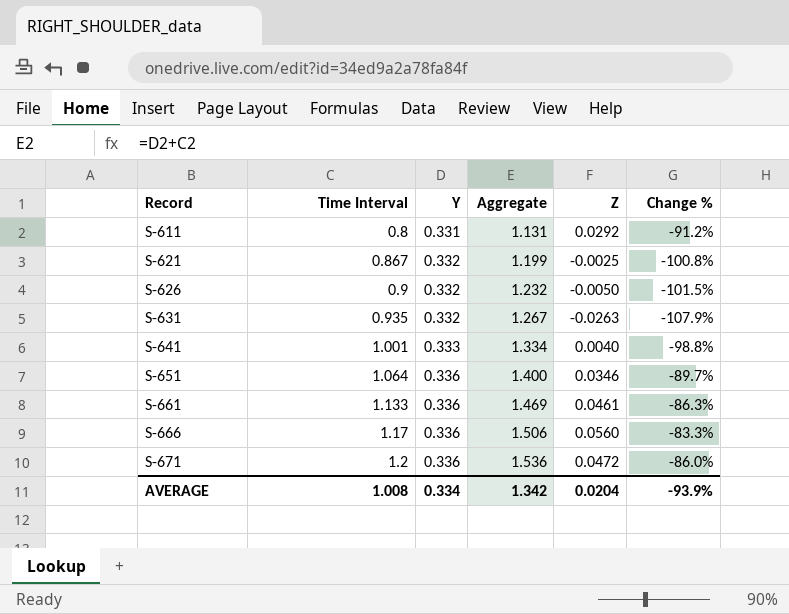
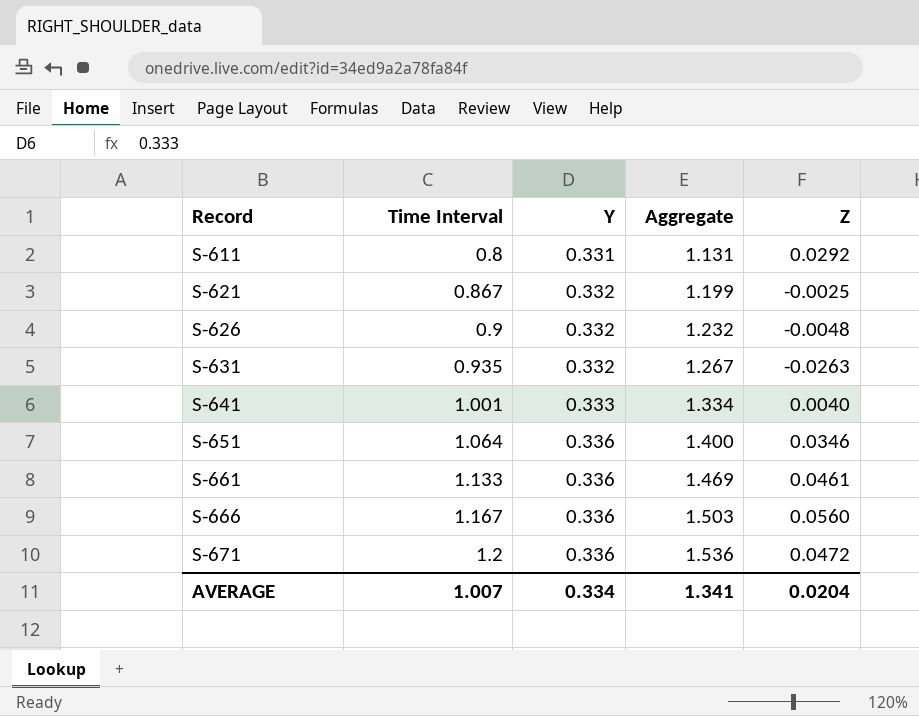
column Change % | formula: ([Z] - [Y]) / [Y] -> none
S-626 | Z: -0.0050 -> -0.0048
S-666 | Time Interval: 1.17 -> 1.167
S-666 | Aggregate: 1.506 -> 1.503
AVERAGE | Time Interval: 1.008 -> 1.007
AVERAGE | Aggregate: 1.342 -> 1.341

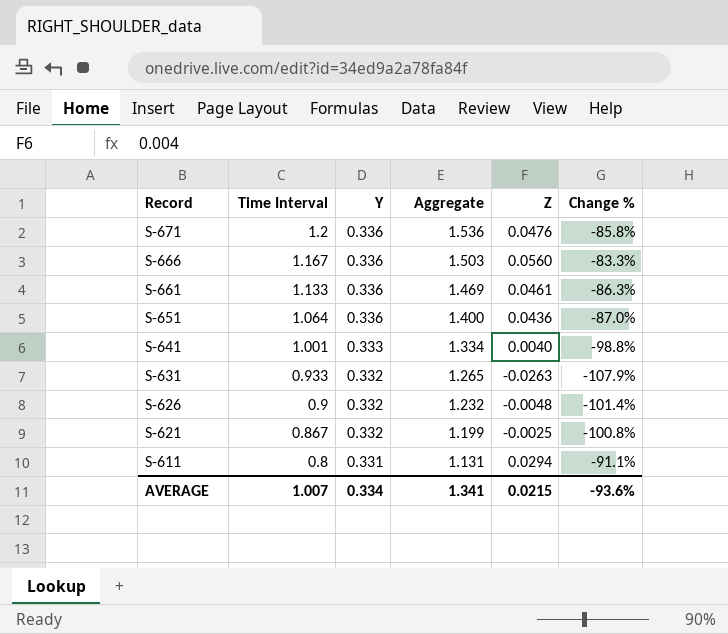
row order: Record ascending -> Record descending
column Change % | formula: none -> ([Z] - [Y]) / [Y]
S-671 | Z: 0.0472 -> 0.0476
S-651 | Z: 0.0346 -> 0.0436
S-631 | Time Interval: 0.935 -> 0.933
S-631 | Aggregate: 1.267 -> 1.265
S-611 | Z: 0.0292 -> 0.0294
AVERAGE | Z: 0.0204 -> 0.0215

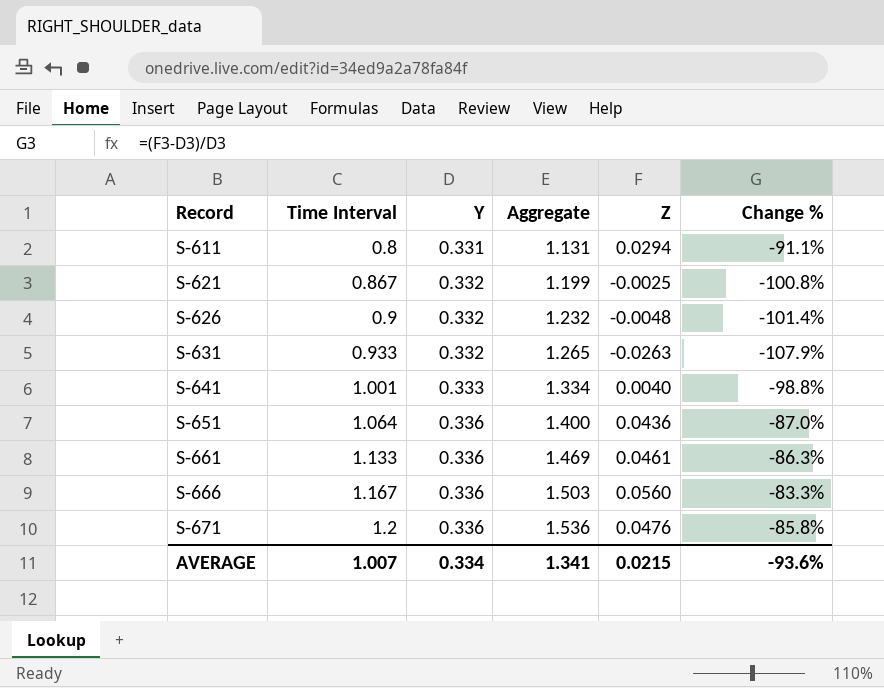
row order: Record descending -> Record ascending

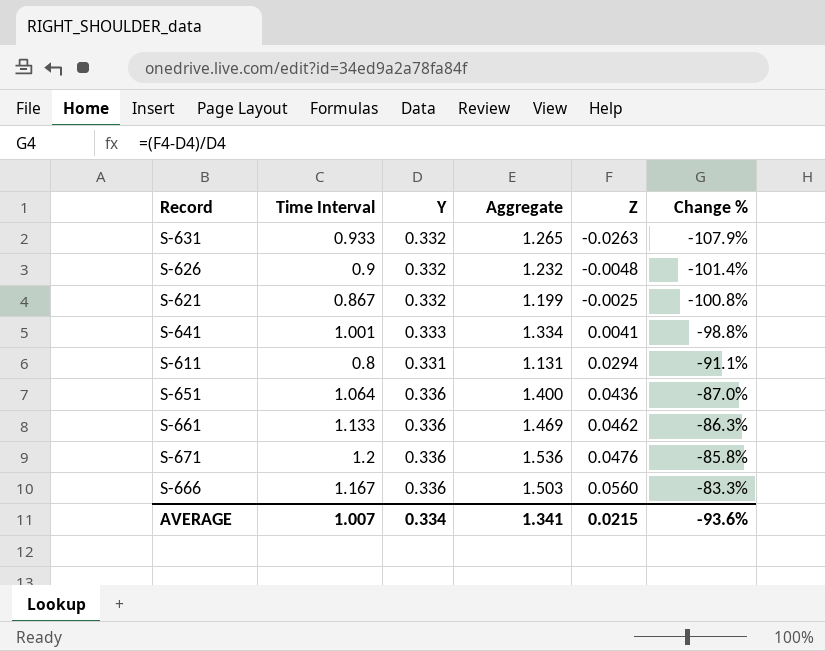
row order: Record ascending -> Z ascending
S-641 | Z: 0.0040 -> 0.0041
S-661 | Z: 0.0461 -> 0.0462

